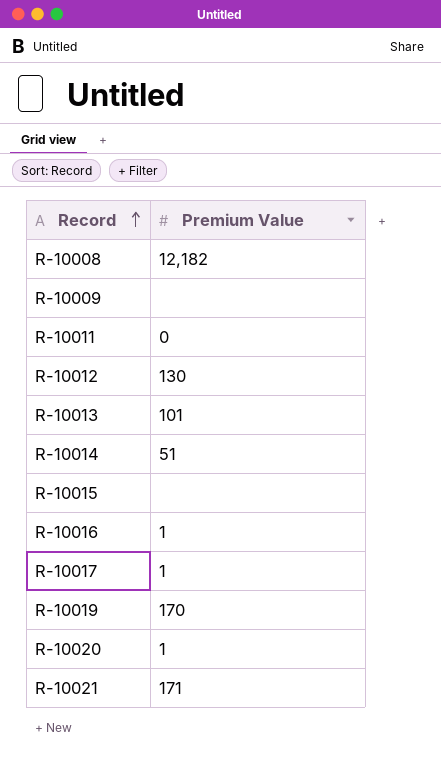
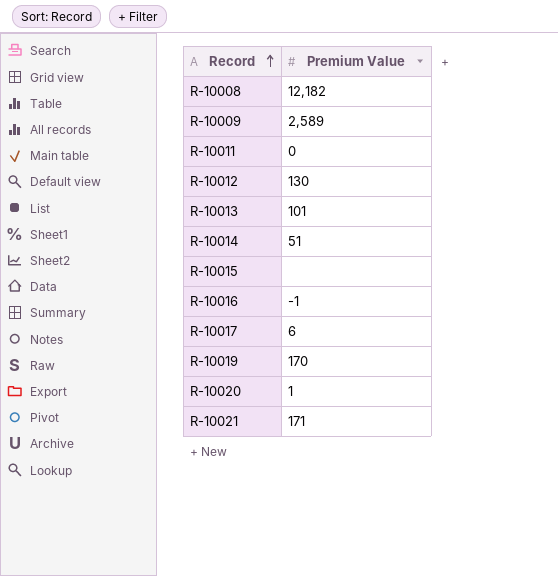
R-10009 | Premium Value: none -> 2,589
R-10016 | Premium Value: 1 -> -1
R-10017 | Premium Value: 1 -> 6

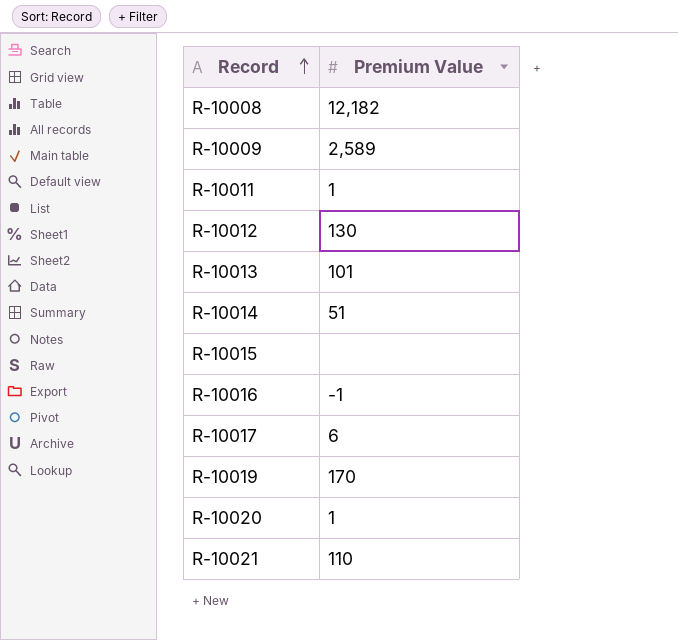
R-10011 | Premium Value: 0 -> 1
R-10021 | Premium Value: 171 -> 110

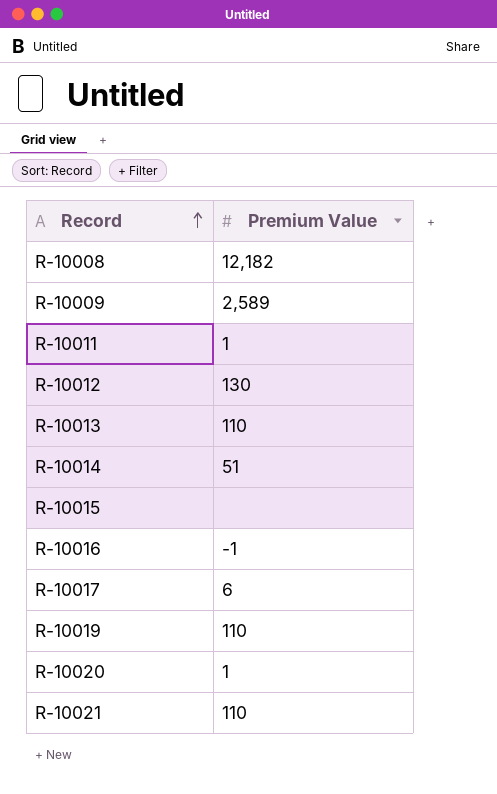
R-10013 | Premium Value: 101 -> 110
R-10019 | Premium Value: 170 -> 110

